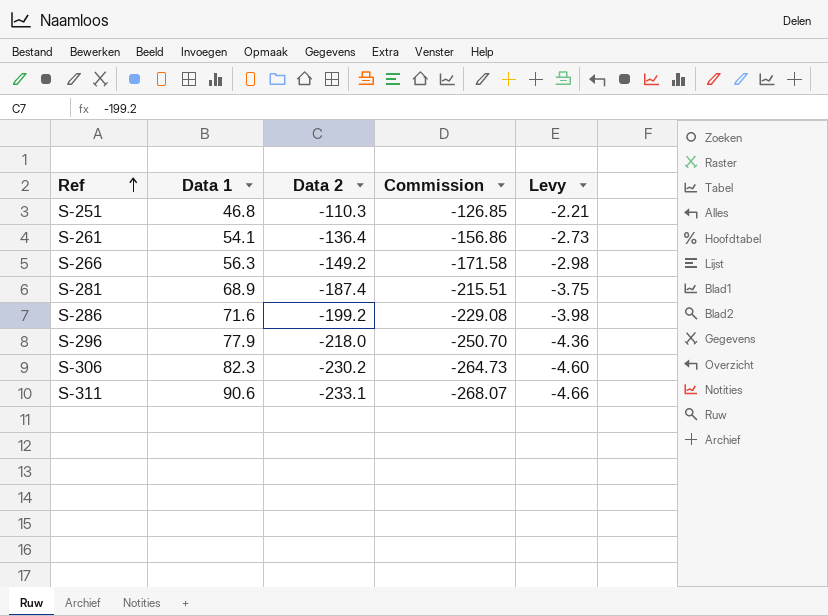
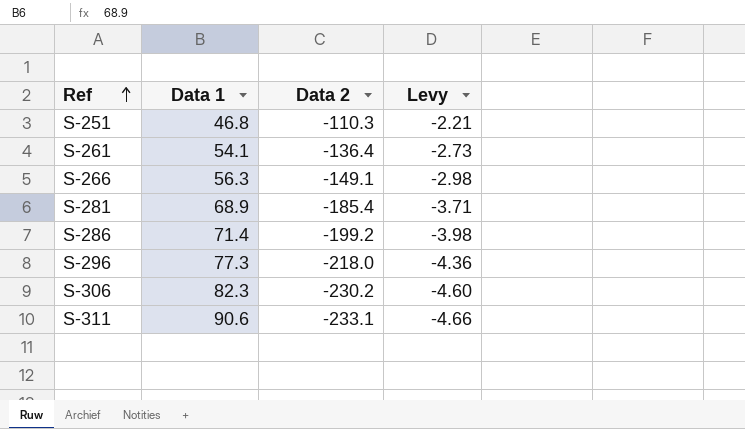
column Commission | formula: [Data 2] * 1.15 -> none
S-266 | Data 2: -149.2 -> -149.1
S-281 | Data 2: -187.4 -> -185.4
S-281 | Levy: -3.75 -> -3.71
S-286 | Data 1: 71.6 -> 71.4
S-296 | Data 1: 77.9 -> 77.3

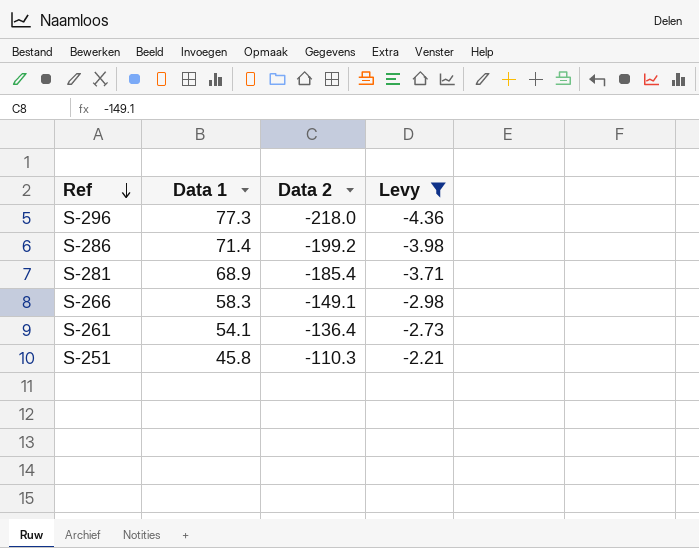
filter: none -> Levy >= -4.36
row order: Ref ascending -> Ref descending
S-266 | Data 1: 56.3 -> 58.3
S-251 | Data 1: 46.8 -> 45.8

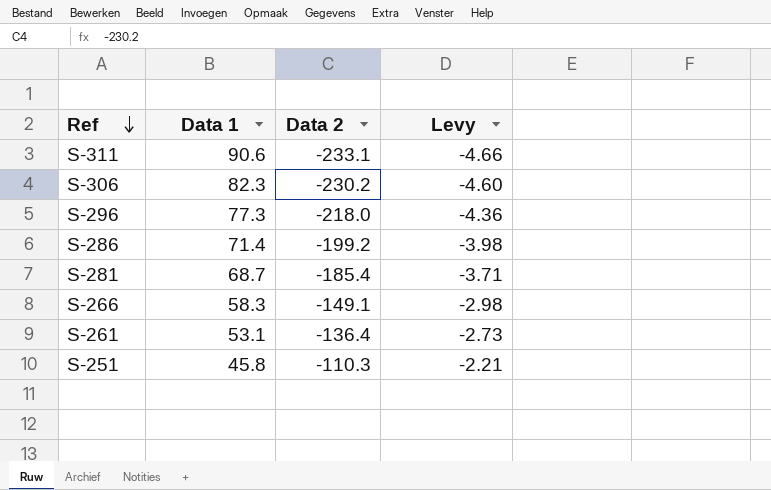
filter: Levy >= -4.36 -> none
S-281 | Data 1: 68.9 -> 68.7
S-261 | Data 1: 54.1 -> 53.1

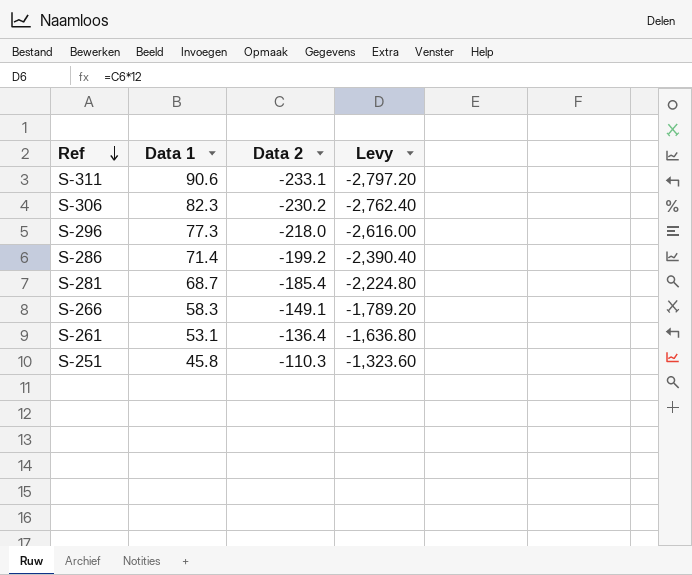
column Levy | formula: [Data 2] * 0.02 -> [Data 2] * 12

